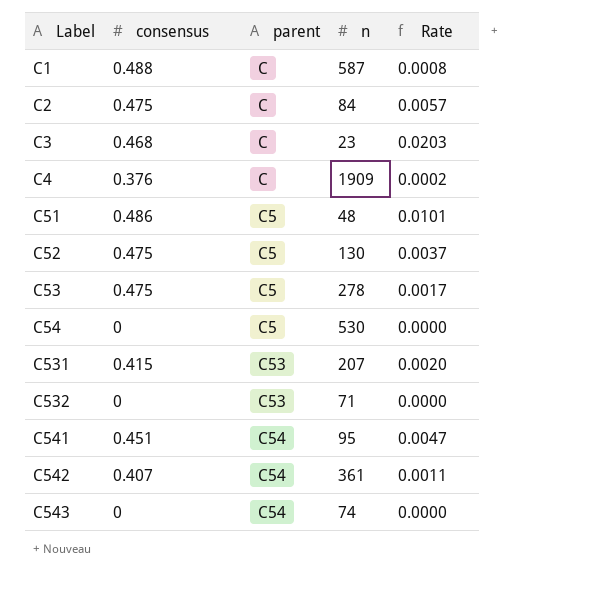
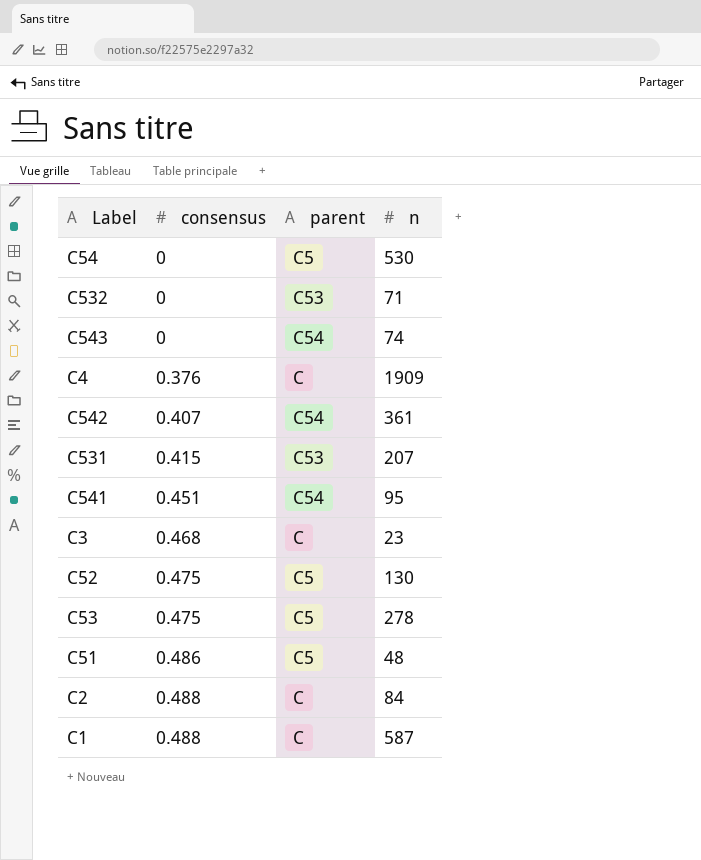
row order: Label ascending -> consensus ascending
column Rate | formula: [consensus] / [n] -> none
C2 | consensus: 0.475 -> 0.488

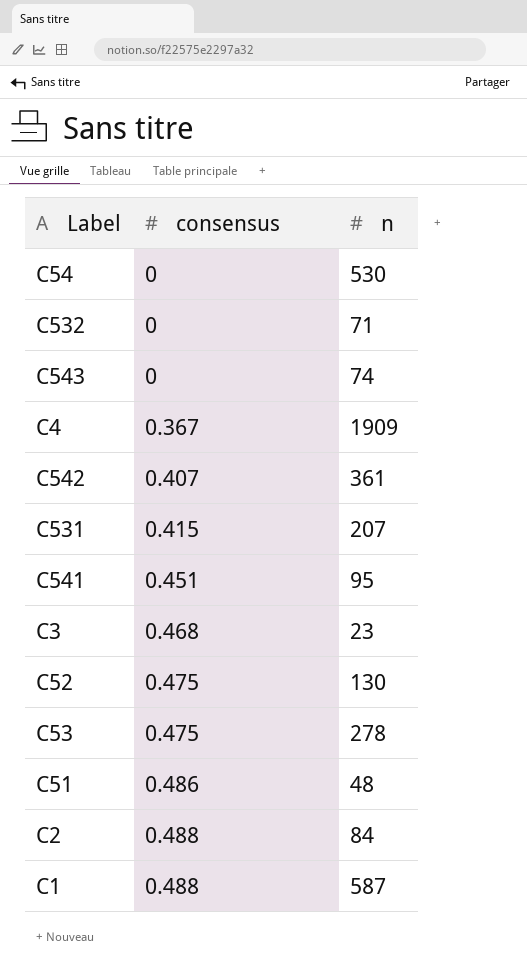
column parent | position: 3 -> none
C4 | consensus: 0.376 -> 0.367

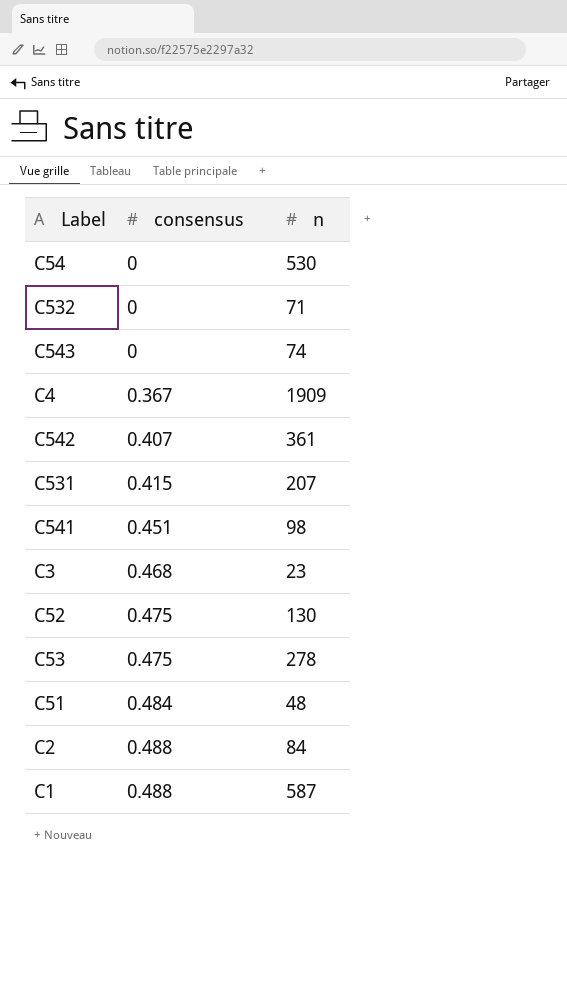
C541 | n: 95 -> 98
C51 | consensus: 0.486 -> 0.484

